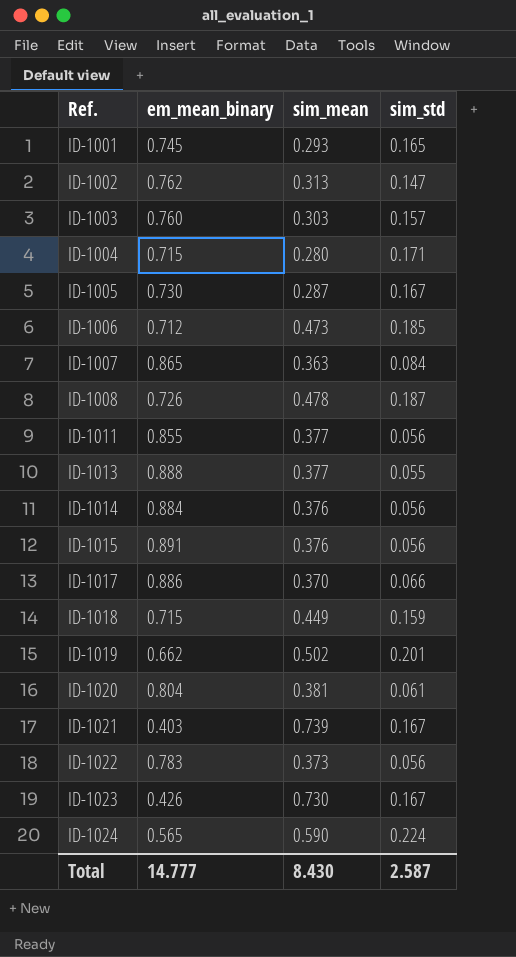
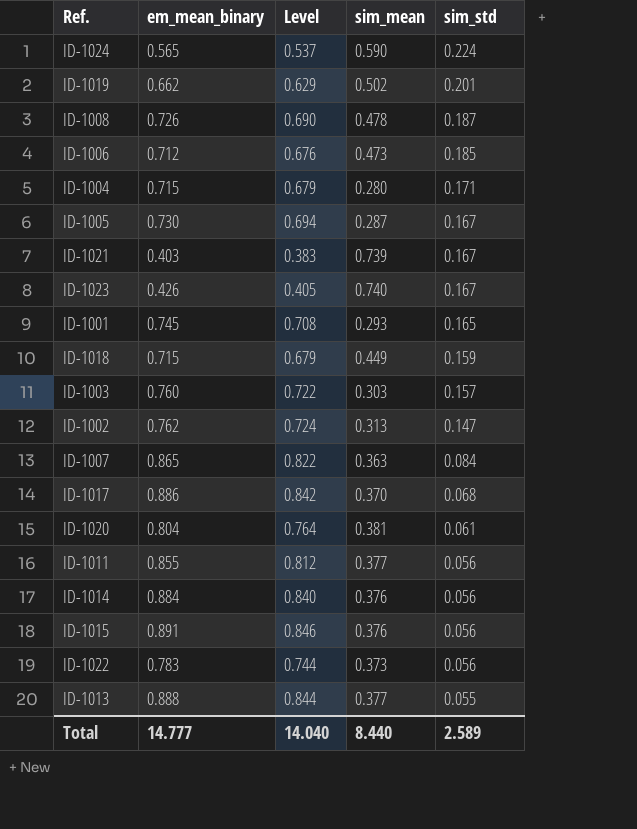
row order: Ref. ascending -> sim_std descending
column Level | formula: none -> [em_mean_binary] * 0.95
ID-1023 | sim_mean: 0.730 -> 0.740
ID-1017 | sim_std: 0.066 -> 0.068
Total | sim_mean: 8.430 -> 8.440
Total | sim_std: 2.587 -> 2.589

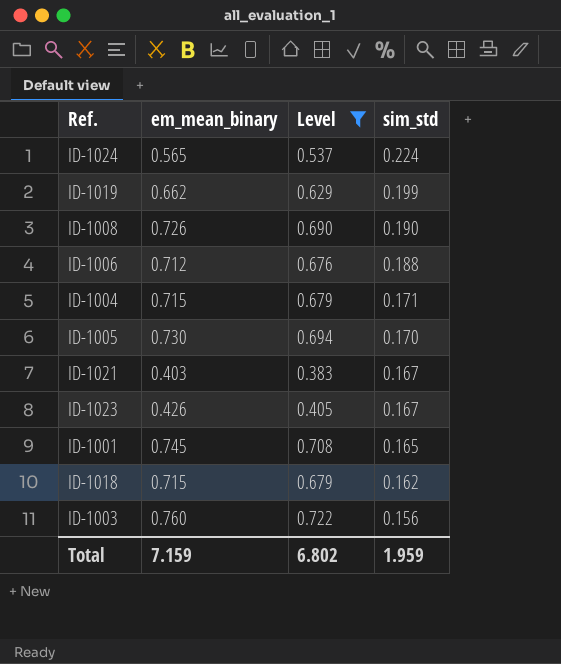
filter: none -> Level <= 0.722
column sim_mean | position: 4 -> none
ID-1019 | sim_std: 0.201 -> 0.199
ID-1008 | sim_std: 0.187 -> 0.190
ID-1006 | sim_std: 0.185 -> 0.188
ID-1005 | sim_std: 0.167 -> 0.170
ID-1018 | sim_std: 0.159 -> 0.162
ID-1003 | sim_std: 0.157 -> 0.156
Total | em_mean_binary: 14.777 -> 7.159
Total | Level: 14.040 -> 6.802
Total | sim_std: 2.589 -> 1.959

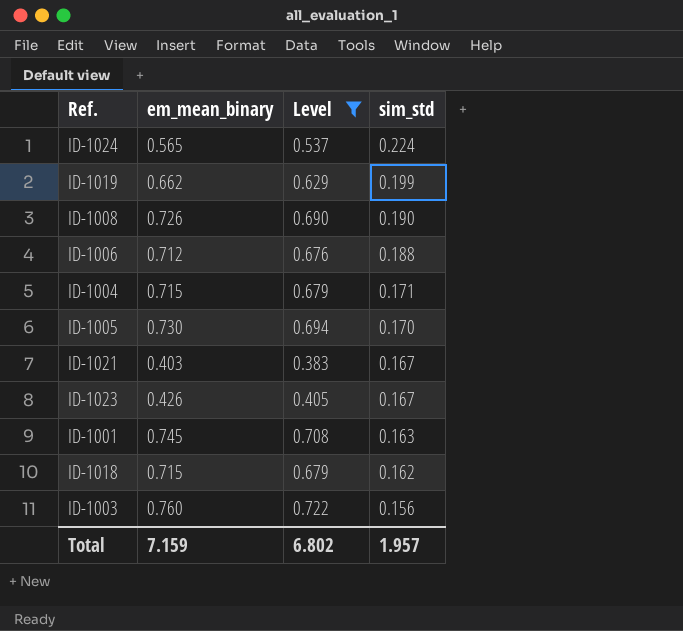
ID-1001 | sim_std: 0.165 -> 0.163
Total | sim_std: 1.959 -> 1.957

